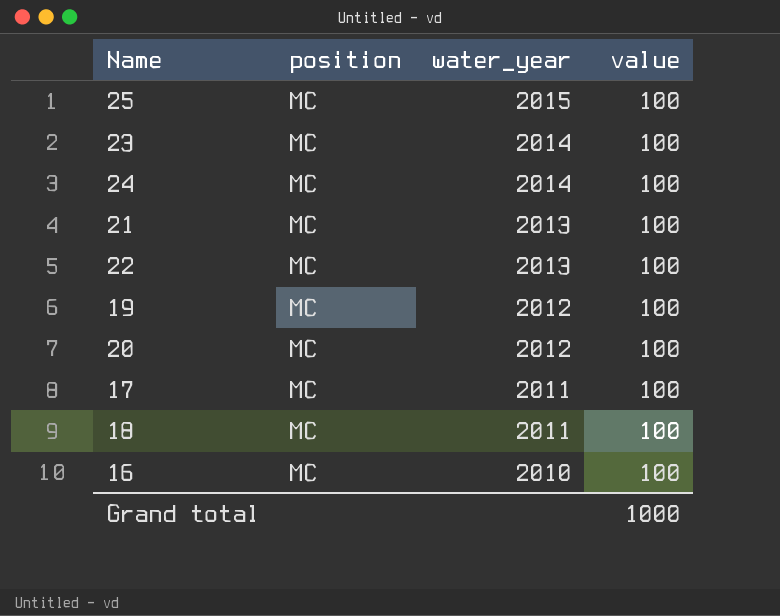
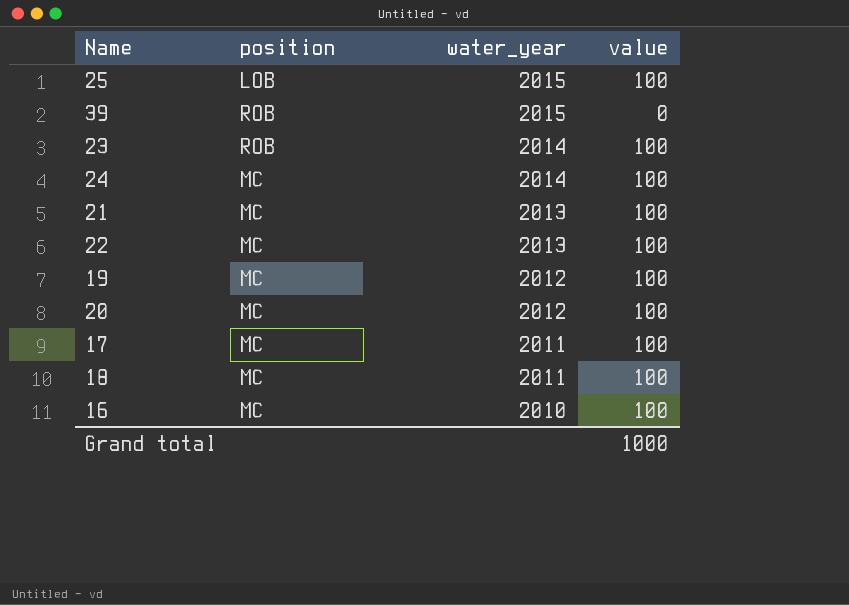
25 | position: MC -> LOB
row 39: none -> ROB | 2015 | 0
23 | position: MC -> ROB

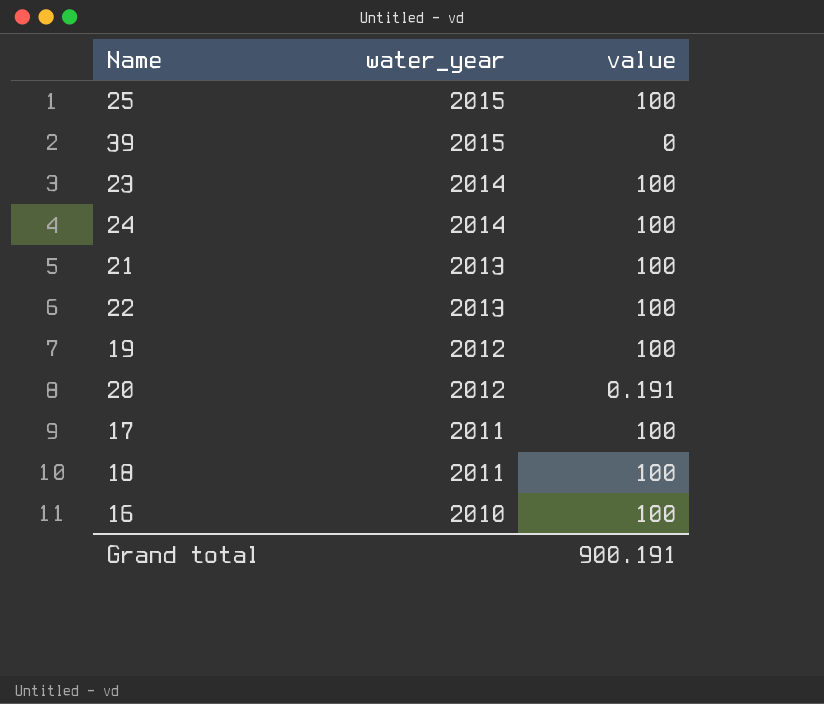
column position | position: 2 -> none
20 | value: 100 -> 0.191
Grand total | value: 1000 -> 900.191

